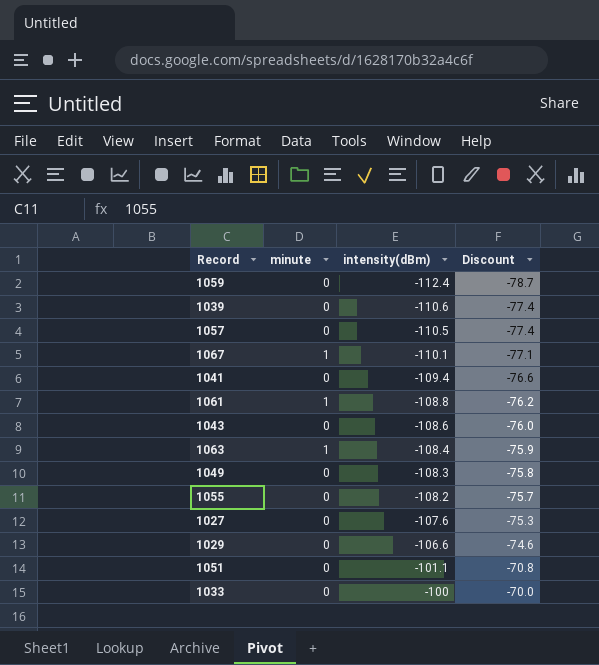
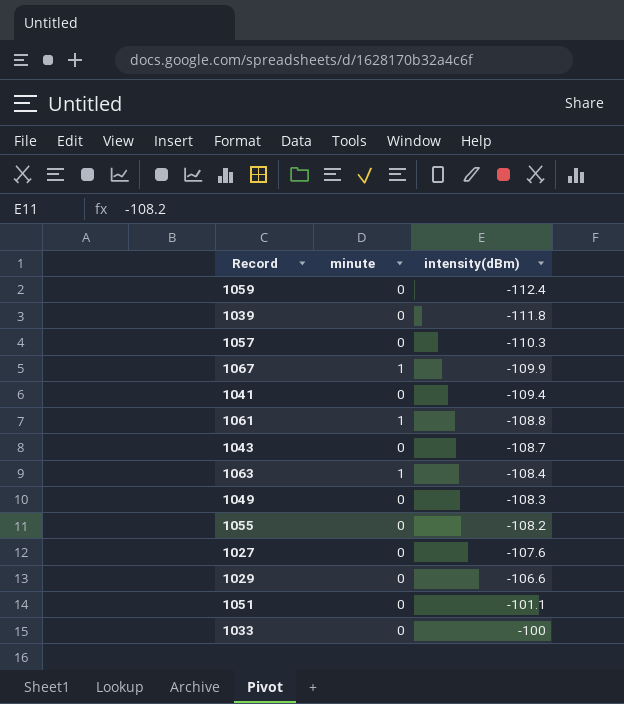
column Discount | formula: [intensity(dBm)] * 0.7 -> none
1039 | intensity(dBm): -110.6 -> -111.8
1057 | intensity(dBm): -110.5 -> -110.3
1067 | intensity(dBm): -110.1 -> -109.9
1043 | intensity(dBm): -108.6 -> -108.7

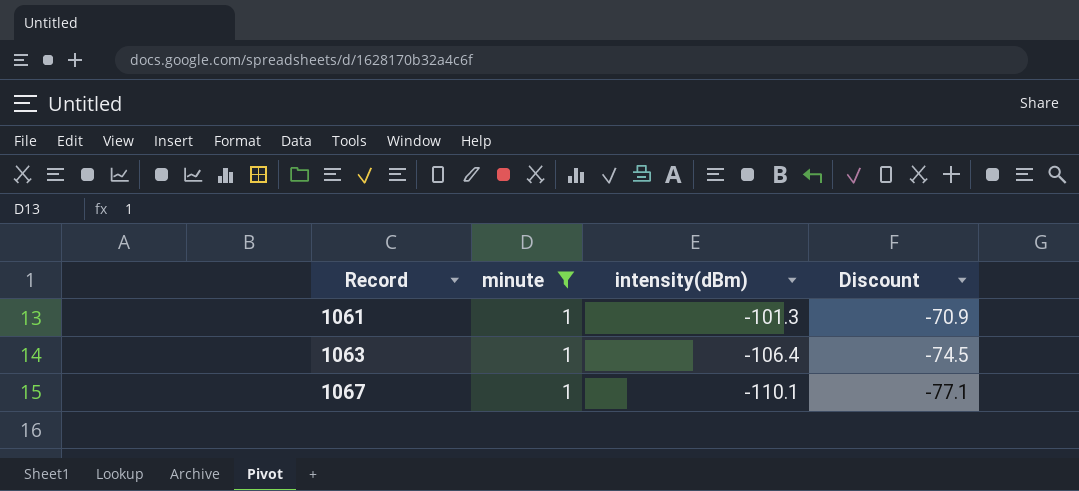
filter: none -> minute = 1
row order: intensity(dBm) ascending -> Record ascending
column Discount | formula: none -> [intensity(dBm)] * 0.7
1061 | intensity(dBm): -108.8 -> -101.3
1063 | intensity(dBm): -108.4 -> -106.4
1067 | intensity(dBm): -109.9 -> -110.1

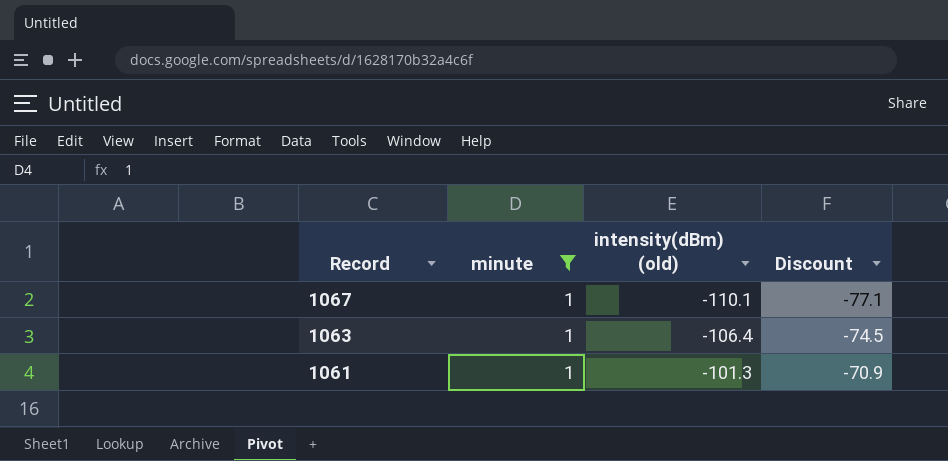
row order: Record ascending -> Record descending
column name: intensity(dBm) -> intensity(dBm) (old)

